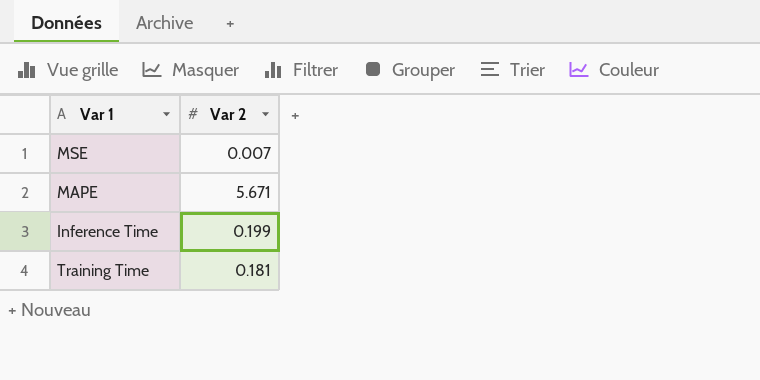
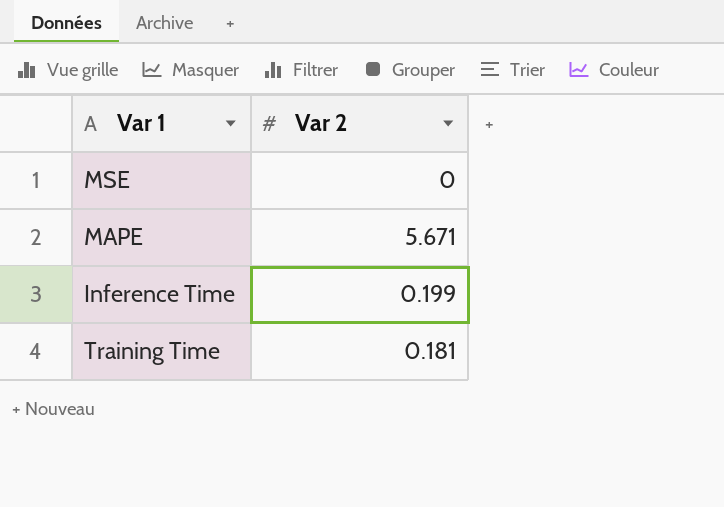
MSE | Var 2: 0.007 -> 0

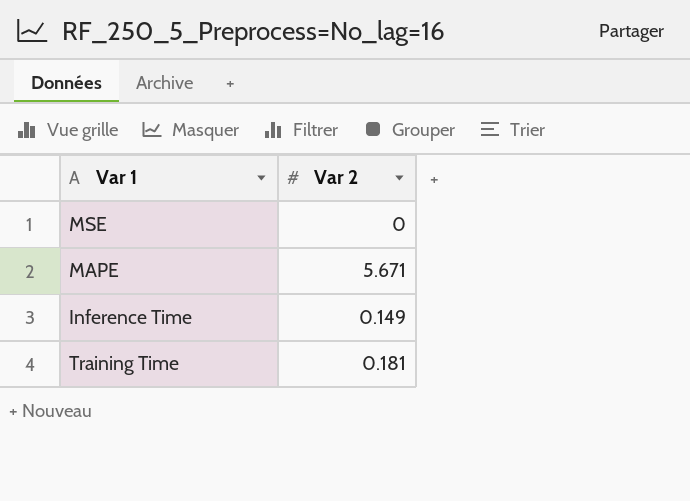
Inference Time | Var 2: 0.199 -> 0.149

